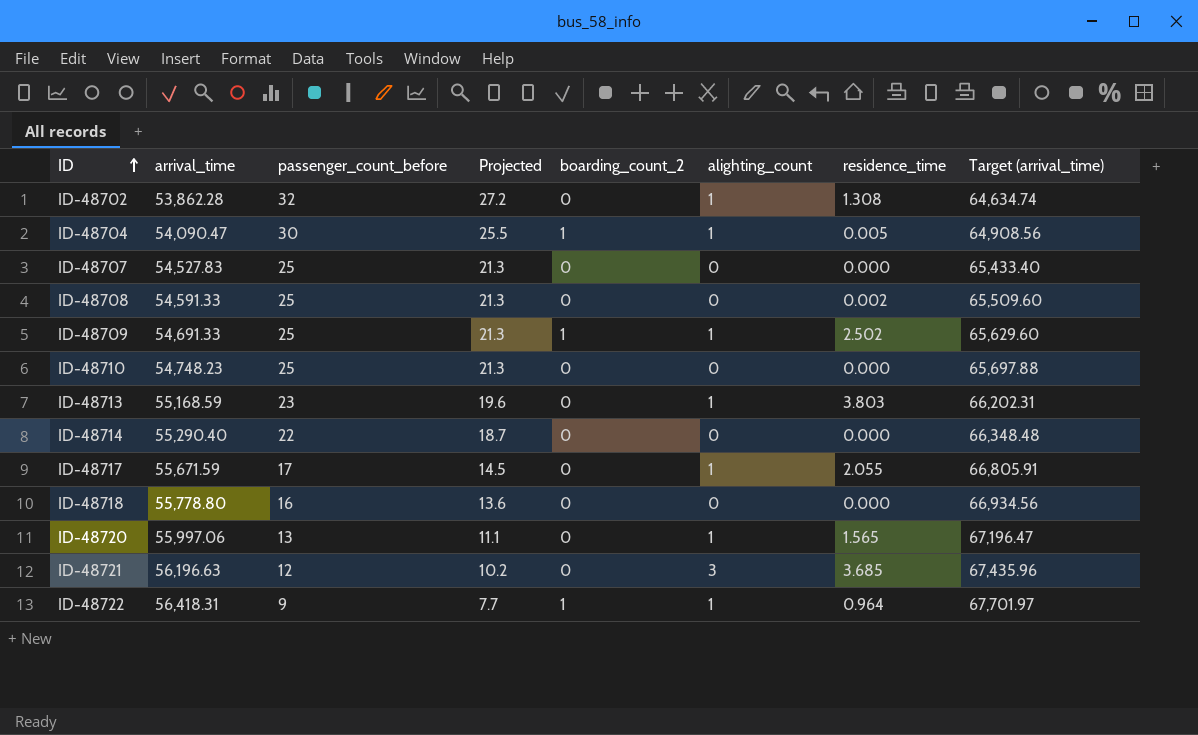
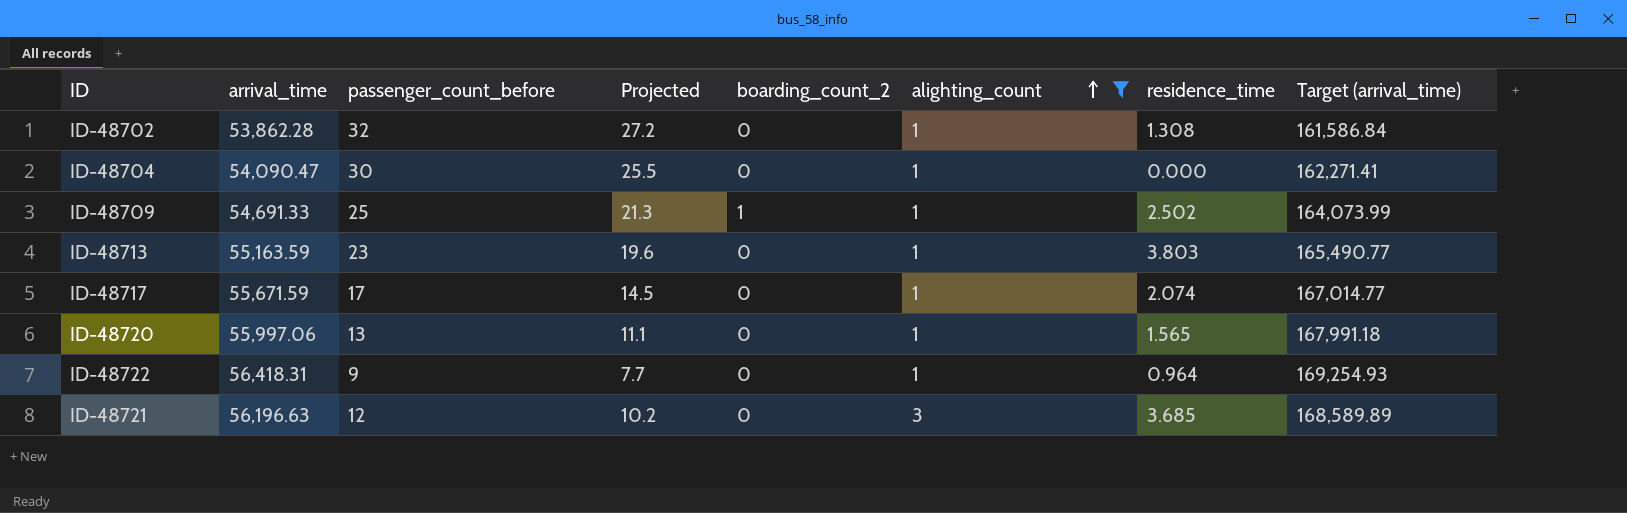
filter: none -> alighting_count != 0
row order: ID ascending -> alighting_count ascending
column Target (arrival_time) | formula: [arrival_time] * 1.2 -> [arrival_time] * 3
ID-48704 | boarding_count_2: 1 -> 0
ID-48704 | residence_time: 0.005 -> 0.000
ID-48713 | arrival_time: 55,168.59 -> 55,163.59
ID-48717 | residence_time: 2.055 -> 2.074
ID-48722 | boarding_count_2: 1 -> 0

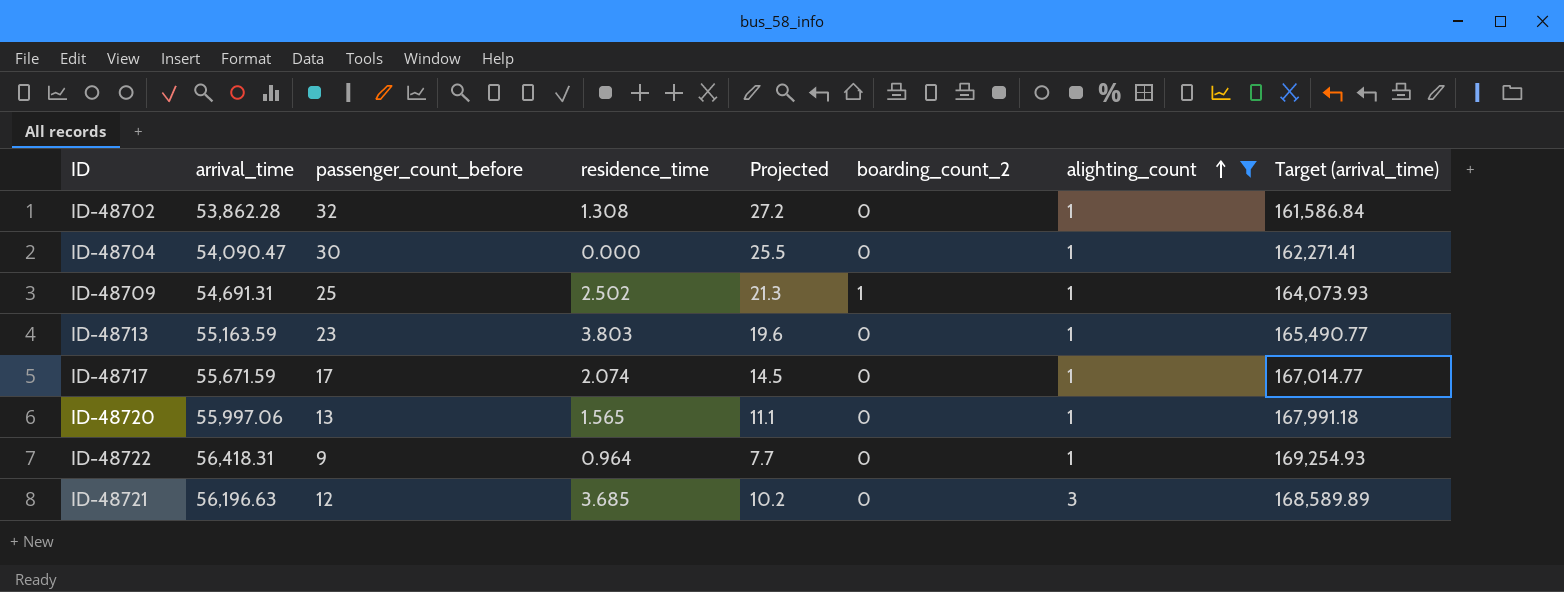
column residence_time | position: 7 -> 4
ID-48709 | arrival_time: 54,691.33 -> 54,691.31
ID-48709 | Target (arrival_time): 164,073.99 -> 164,073.93

